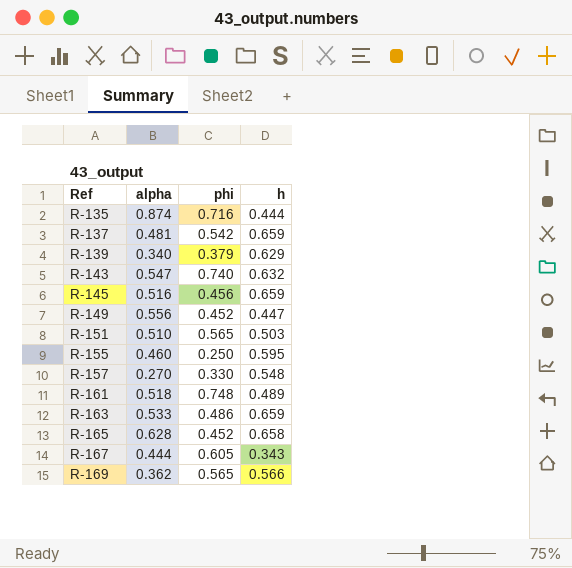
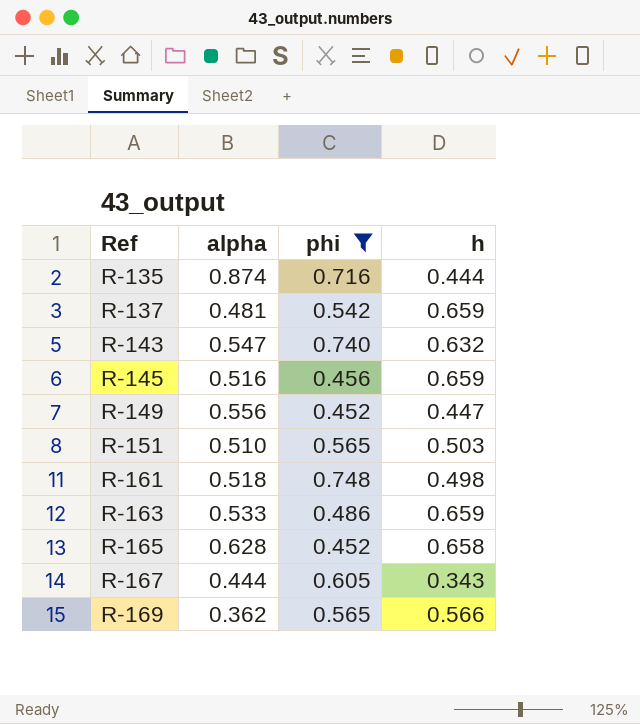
filter: none -> phi >= 0.452
R-161 | h: 0.489 -> 0.498

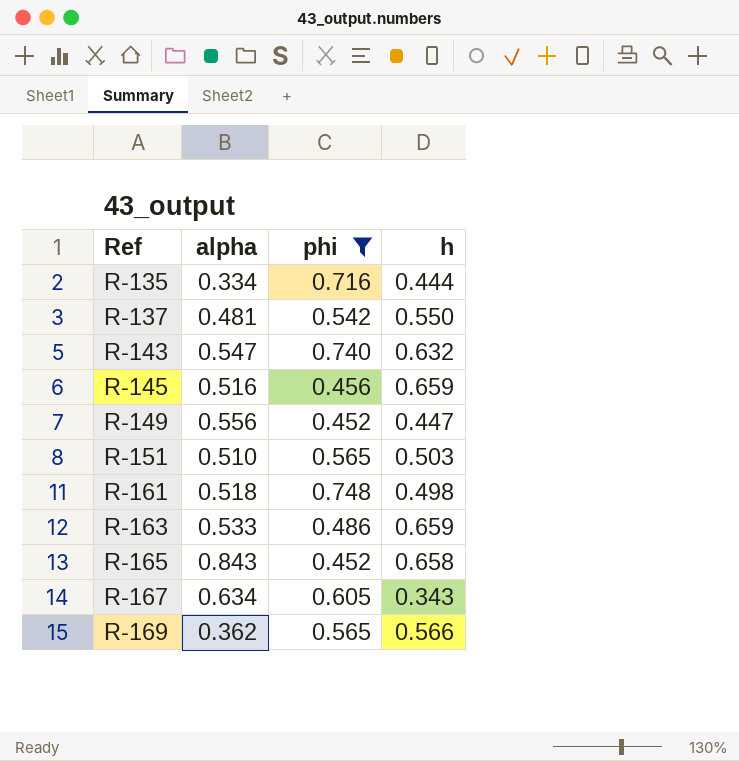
R-135 | alpha: 0.874 -> 0.334
R-137 | h: 0.659 -> 0.550
R-165 | alpha: 0.628 -> 0.843
R-167 | alpha: 0.444 -> 0.634

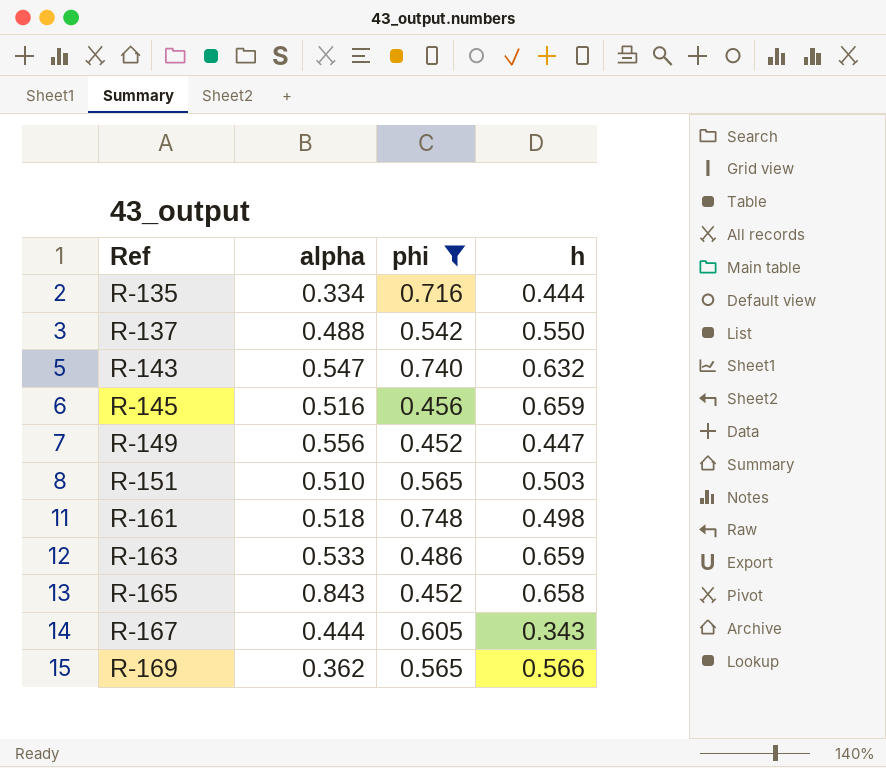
R-137 | alpha: 0.481 -> 0.488
R-167 | alpha: 0.634 -> 0.444

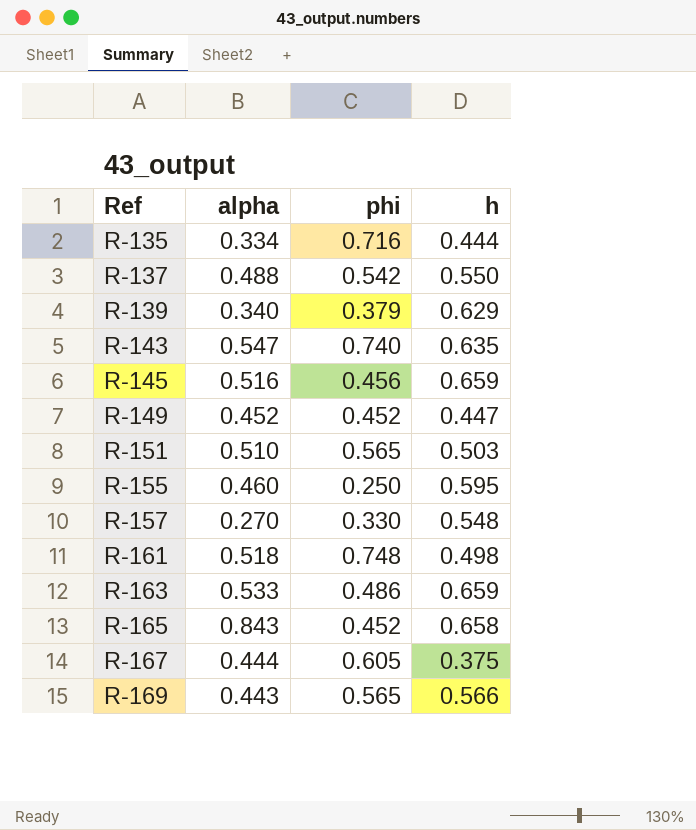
filter: phi >= 0.452 -> none
R-143 | h: 0.632 -> 0.635
R-149 | alpha: 0.556 -> 0.452
R-167 | h: 0.343 -> 0.375
R-169 | alpha: 0.362 -> 0.443

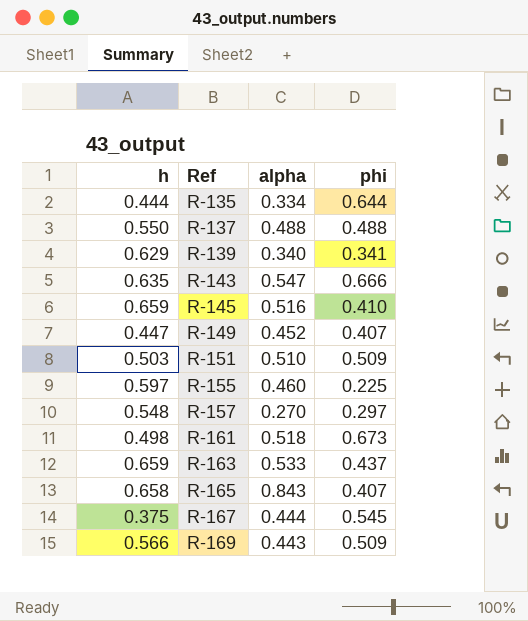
column h | position: 4 -> 1
R-135 | phi: 0.716 -> 0.644
R-137 | phi: 0.542 -> 0.488
R-139 | phi: 0.379 -> 0.341
R-143 | phi: 0.740 -> 0.666
R-145 | phi: 0.456 -> 0.410
R-149 | phi: 0.452 -> 0.407
R-151 | phi: 0.565 -> 0.509
R-155 | h: 0.595 -> 0.597
R-155 | phi: 0.250 -> 0.225
R-157 | phi: 0.330 -> 0.297
R-161 | phi: 0.748 -> 0.673
R-163 | phi: 0.486 -> 0.437
R-165 | phi: 0.452 -> 0.407
R-167 | phi: 0.605 -> 0.545
R-169 | phi: 0.565 -> 0.509

